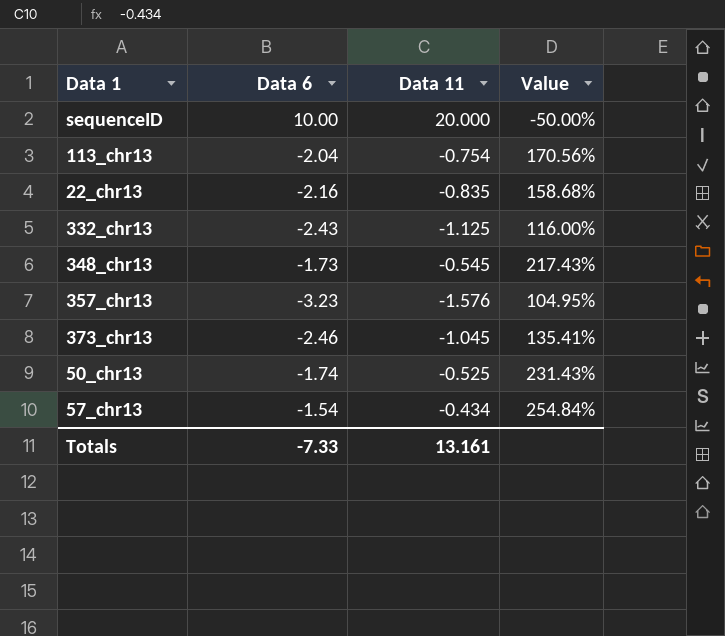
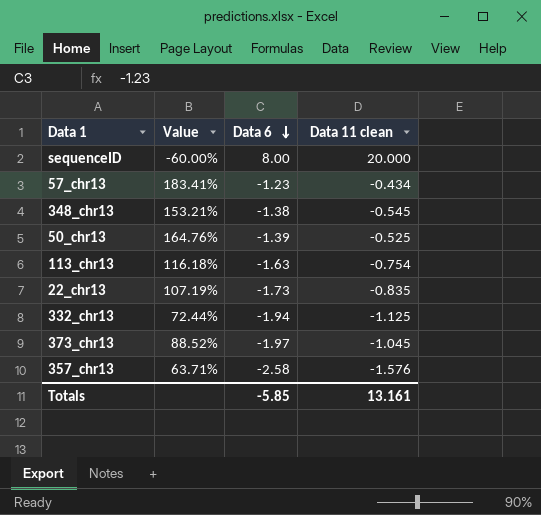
row order: none -> Data 6 descending
column Value | position: 4 -> 2
column name: Data 11 -> Data 11 clean
sequenceID | Value: -50.00% -> -60.00%
sequenceID | Data 6: 10.00 -> 8.00
57_chr13 | Value: 254.84% -> 183.41%
57_chr13 | Data 6: -1.54 -> -1.23
348_chr13 | Value: 217.43% -> 153.21%
348_chr13 | Data 6: -1.73 -> -1.38
50_chr13 | Value: 231.43% -> 164.76%
50_chr13 | Data 6: -1.74 -> -1.39
113_chr13 | Value: 170.56% -> 116.18%
113_chr13 | Data 6: -2.04 -> -1.63
22_chr13 | Value: 158.68% -> 107.19%
22_chr13 | Data 6: -2.16 -> -1.73
332_chr13 | Value: 116.00% -> 72.44%
332_chr13 | Data 6: -2.43 -> -1.94
373_chr13 | Value: 135.41% -> 88.52%
373_chr13 | Data 6: -2.46 -> -1.97
357_chr13 | Value: 104.95% -> 63.71%
357_chr13 | Data 6: -3.23 -> -2.58
Totals | Data 6: -7.33 -> -5.85

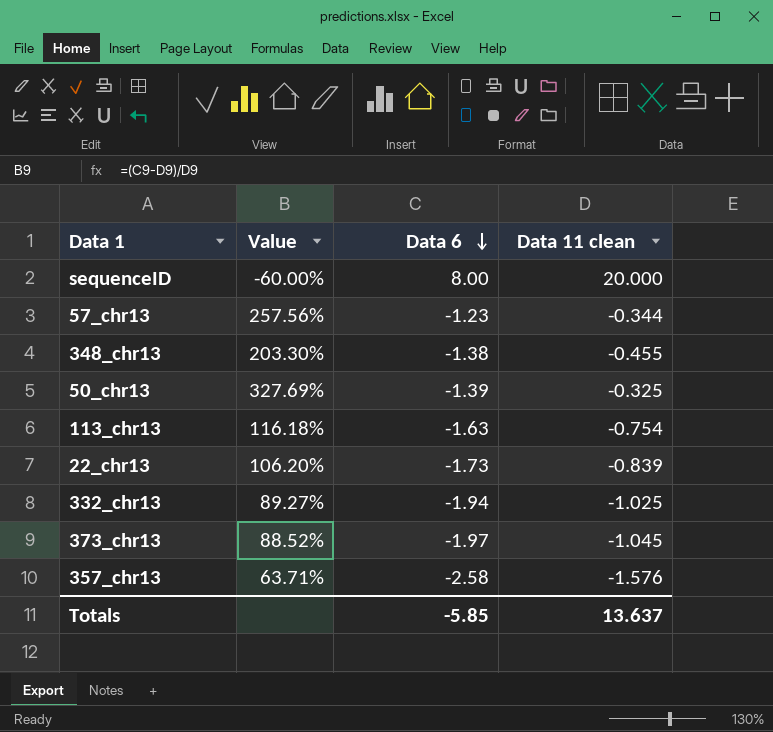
57_chr13 | Value: 183.41% -> 257.56%
57_chr13 | Data 11 clean: -0.434 -> -0.344
348_chr13 | Value: 153.21% -> 203.30%
348_chr13 | Data 11 clean: -0.545 -> -0.455
50_chr13 | Value: 164.76% -> 327.69%
50_chr13 | Data 11 clean: -0.525 -> -0.325
22_chr13 | Value: 107.19% -> 106.20%
22_chr13 | Data 11 clean: -0.835 -> -0.839
332_chr13 | Value: 72.44% -> 89.27%
332_chr13 | Data 11 clean: -1.125 -> -1.025
Totals | Data 11 clean: 13.161 -> 13.637

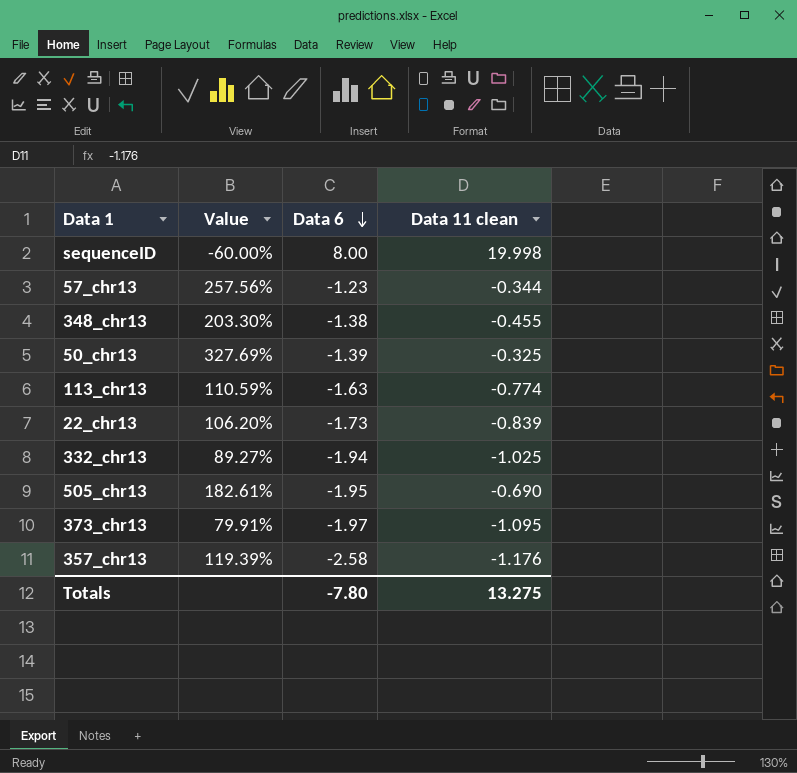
sequenceID | Data 11 clean: 20.000 -> 19.998
113_chr13 | Value: 116.18% -> 110.59%
113_chr13 | Data 11 clean: -0.754 -> -0.774
row 505_chr13: none -> 182.61% | -1.95 | -0.690
373_chr13 | Value: 88.52% -> 79.91%
373_chr13 | Data 11 clean: -1.045 -> -1.095
357_chr13 | Value: 63.71% -> 119.39%
357_chr13 | Data 11 clean: -1.576 -> -1.176
Totals | Data 6: -5.85 -> -7.80
Totals | Data 11 clean: 13.637 -> 13.275

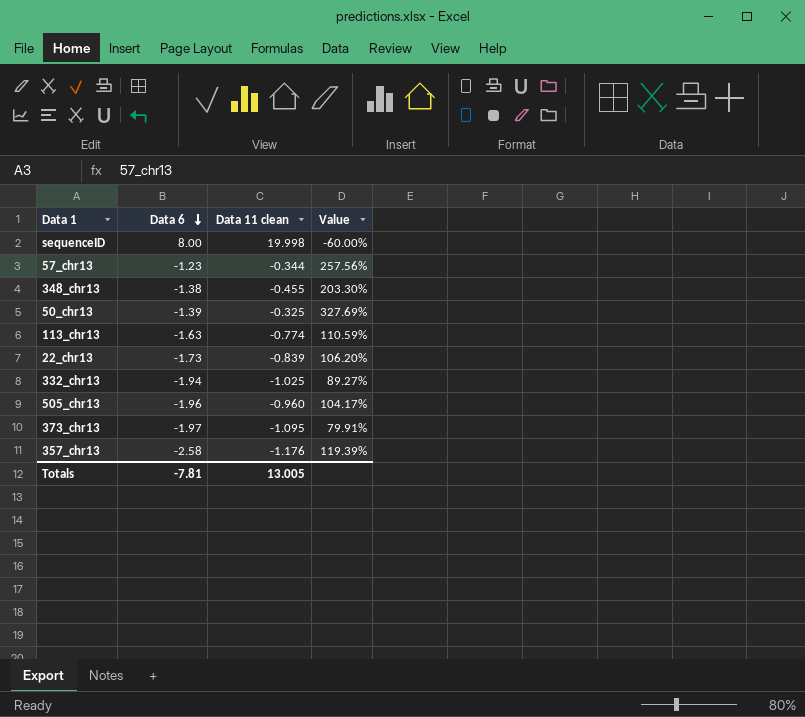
column Value | position: 2 -> 4
505_chr13 | Data 6: -1.95 -> -1.96
505_chr13 | Data 11 clean: -0.690 -> -0.960
505_chr13 | Value: 182.61% -> 104.17%
Totals | Data 6: -7.80 -> -7.81
Totals | Data 11 clean: 13.275 -> 13.005

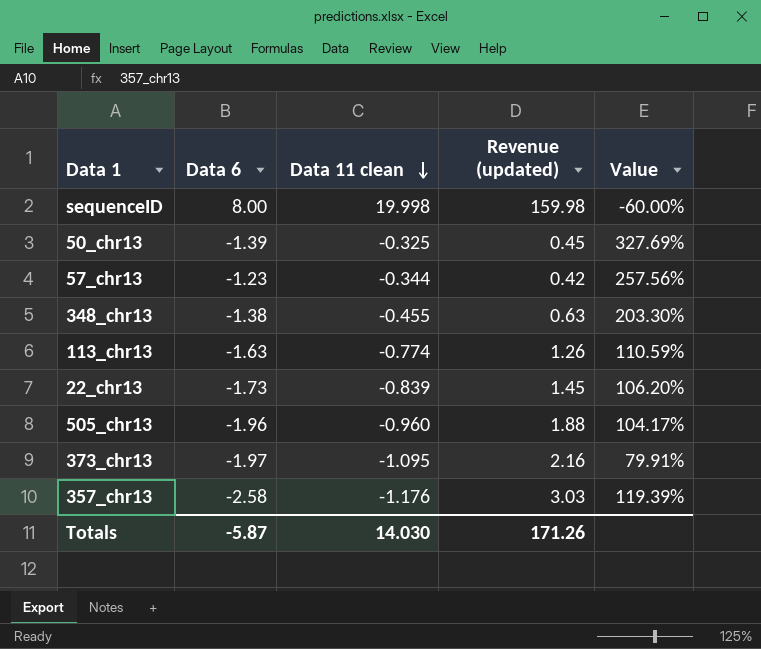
row order: Data 6 descending -> Data 11 clean descending
column Revenue (updated) | formula: none -> [Data 6] * [Data 11 clean]
row 332_chr13: -1.94 | -1.025 | 89.27% -> none
Totals | Data 6: -7.81 -> -5.87
Totals | Data 11 clean: 13.005 -> 14.030

